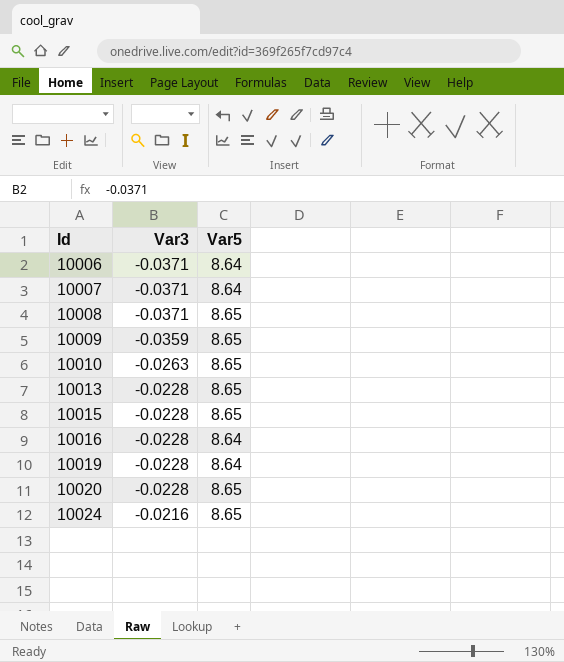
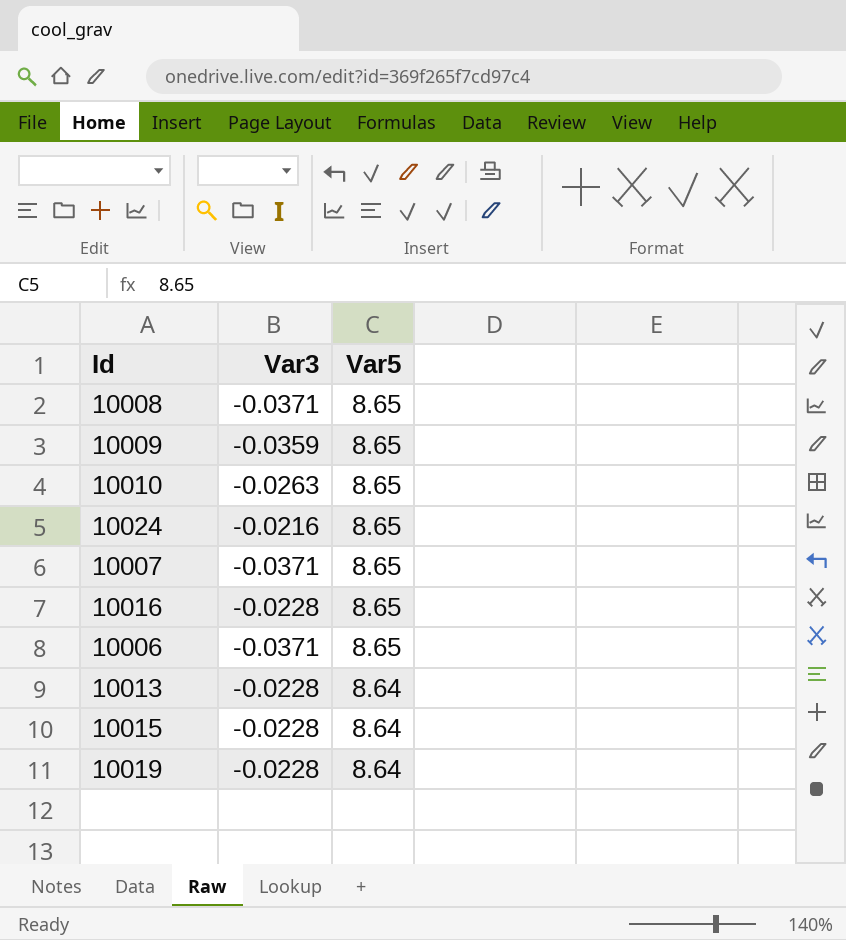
row order: Id ascending -> Var5 descending
row 10020: -0.0228 | 8.65 -> none
10007 | Var5: 8.64 -> 8.65
10016 | Var5: 8.64 -> 8.65
10006 | Var5: 8.64 -> 8.65
10013 | Var5: 8.65 -> 8.64
10015 | Var5: 8.65 -> 8.64

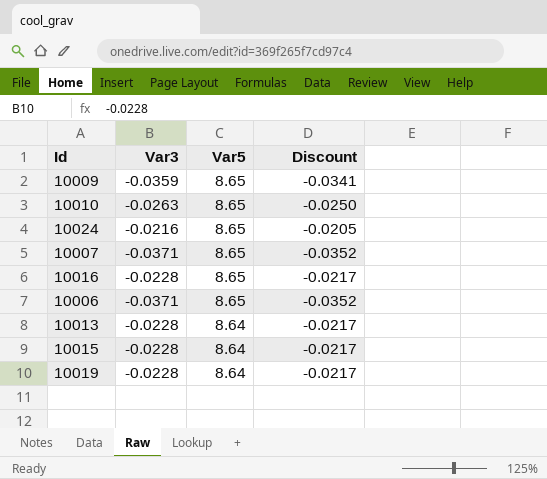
column Discount | formula: none -> [Var3] * 0.95
row 10008: -0.0371 | 8.65 -> none

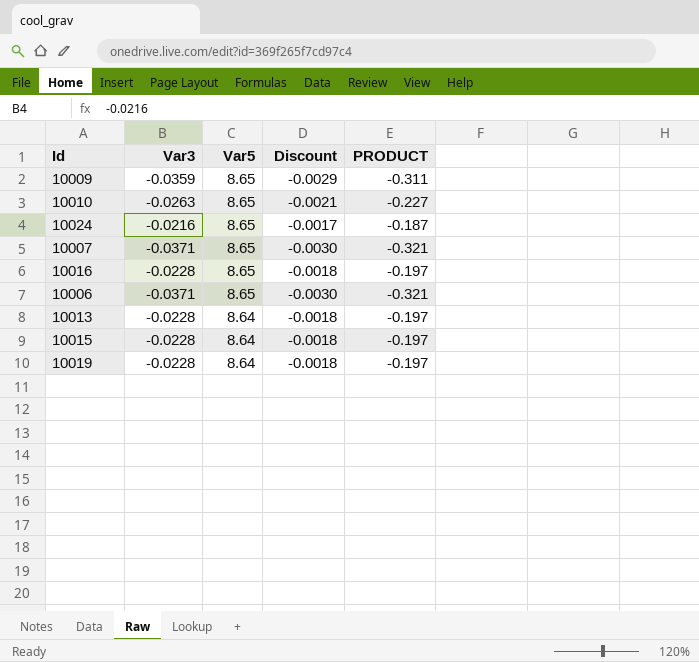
column Discount | formula: [Var3] * 0.95 -> [Var3] * 0.08
column PRODUCT | formula: none -> [Var3] * [Var5]

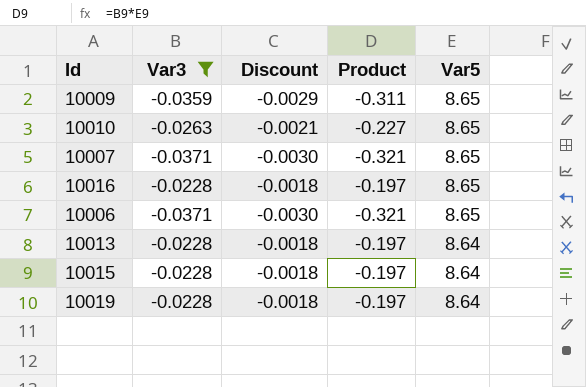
filter: none -> Var3 != -0.0216
column name: PRODUCT -> Product
column Var5 | position: 3 -> 5

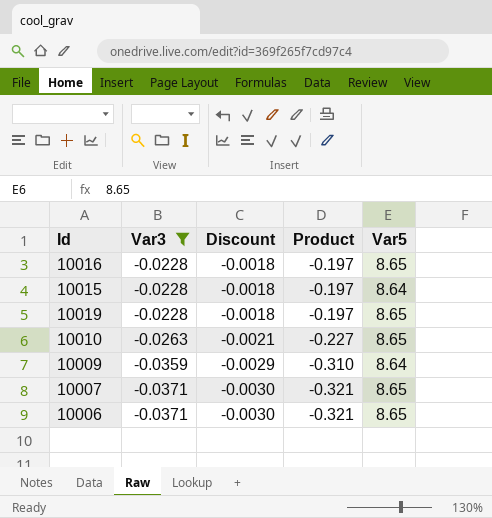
row order: Var5 descending -> Var3 descending
row 10013: -0.0228 | -0.0018 | -0.197 | 8.64 -> none
10019 | Var5: 8.64 -> 8.65
10009 | Product: -0.311 -> -0.310
10009 | Var5: 8.65 -> 8.64

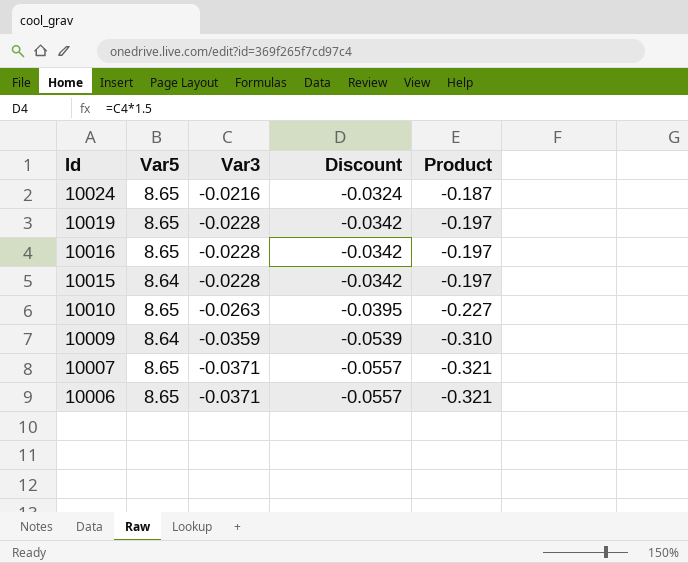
filter: Var3 != -0.0216 -> none
row order: Var3 descending -> Id descending
column Var5 | position: 5 -> 2
column Discount | formula: [Var3] * 0.08 -> [Var3] * 1.5

